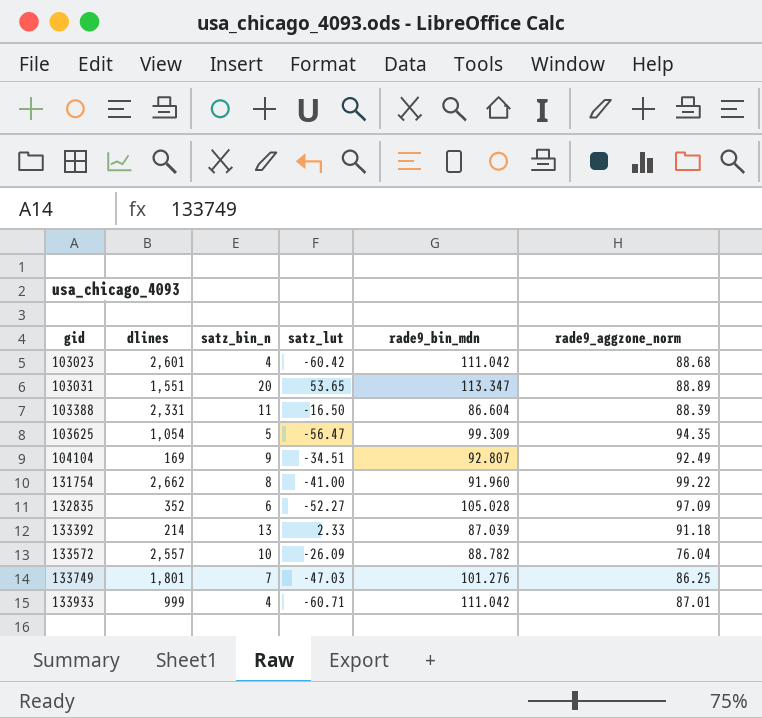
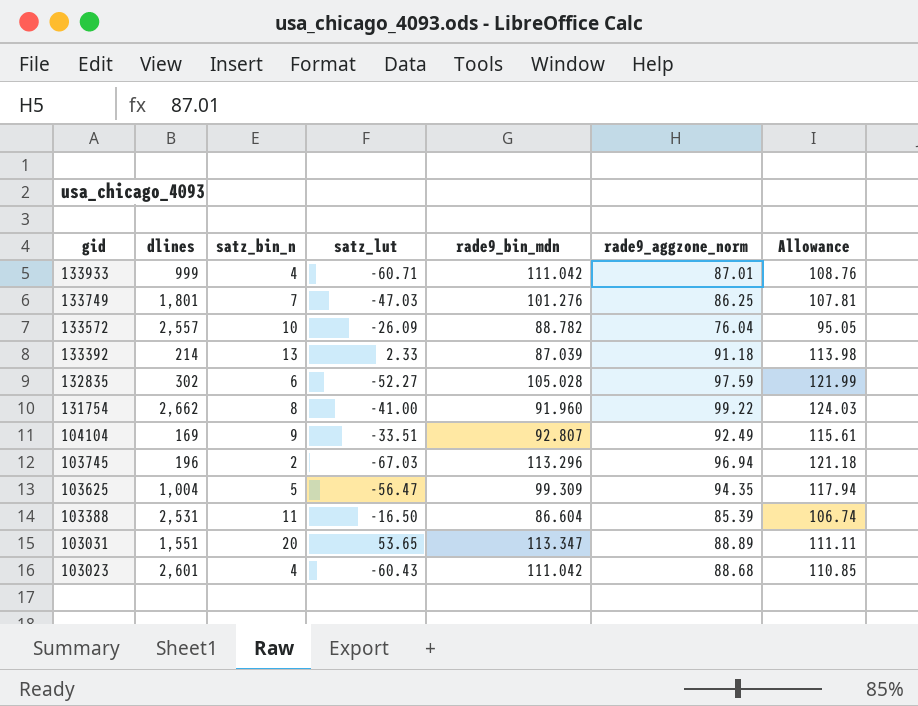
row order: gid ascending -> gid descending
column Allowance | formula: none -> [rade9_aggzone_norm] * 1.25
132835 | dlines: 352 -> 302
132835 | rade9_aggzone_norm: 97.09 -> 97.59
104104 | satz_lut: -34.51 -> -33.51
row 103745: none -> 196 | 2 | -67.03 | 113.296 | 96.94 | 121.18
103625 | dlines: 1,054 -> 1,004
103388 | dlines: 2,331 -> 2,531
103388 | rade9_aggzone_norm: 88.39 -> 85.39
103023 | satz_lut: -60.42 -> -60.43

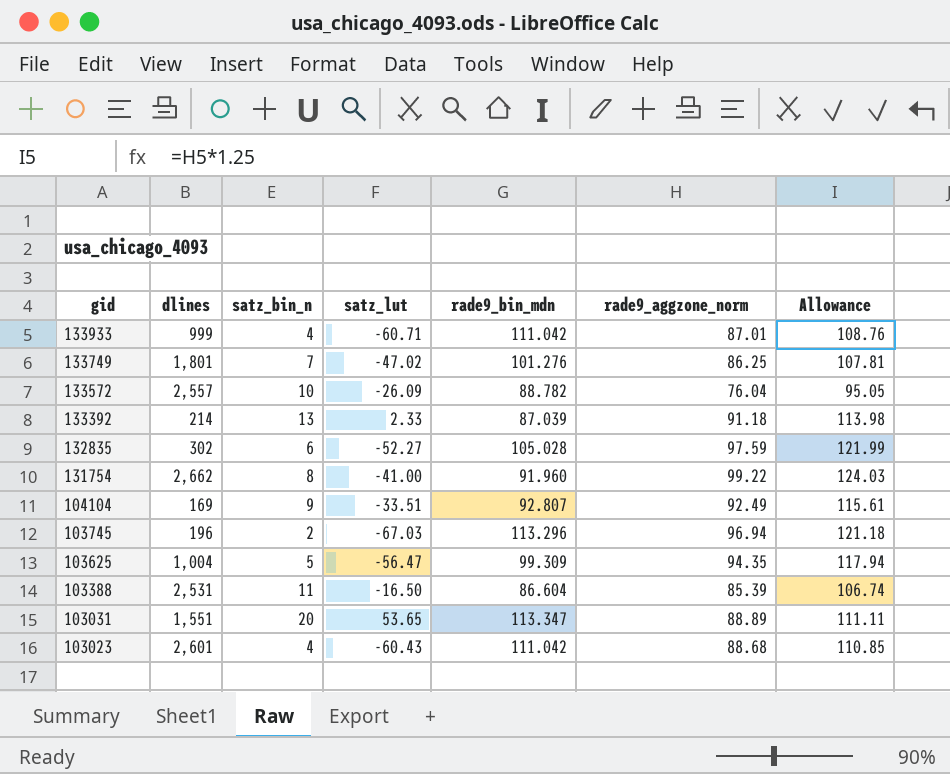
133749 | satz_lut: -47.03 -> -47.02

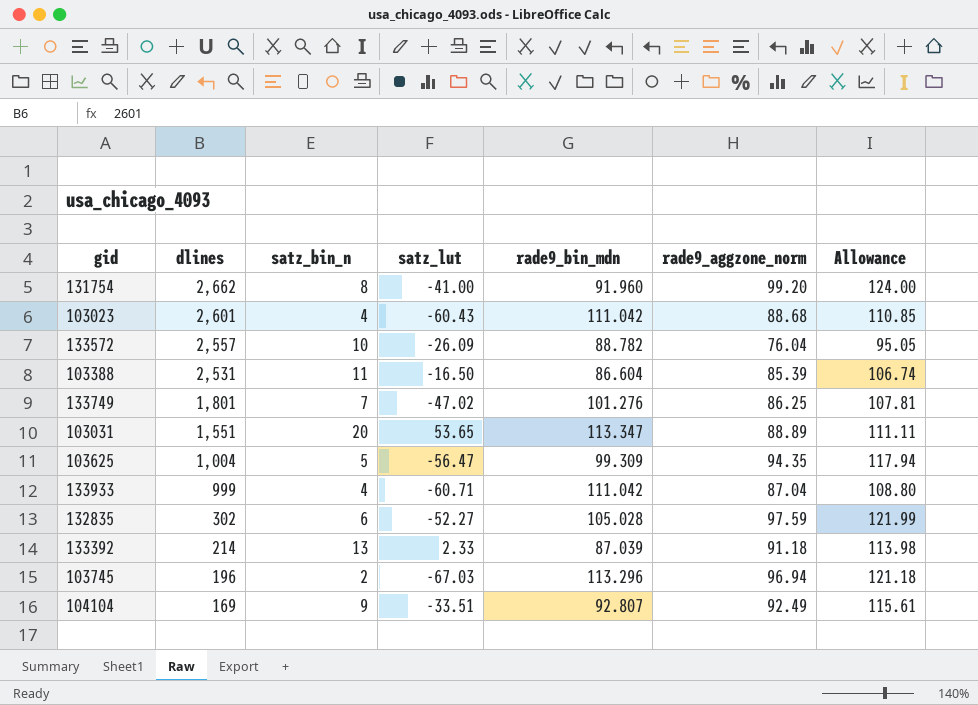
row order: gid descending -> dlines descending
131754 | rade9_aggzone_norm: 99.22 -> 99.20
131754 | Allowance: 124.03 -> 124.00
133933 | rade9_aggzone_norm: 87.01 -> 87.04
133933 | Allowance: 108.76 -> 108.80

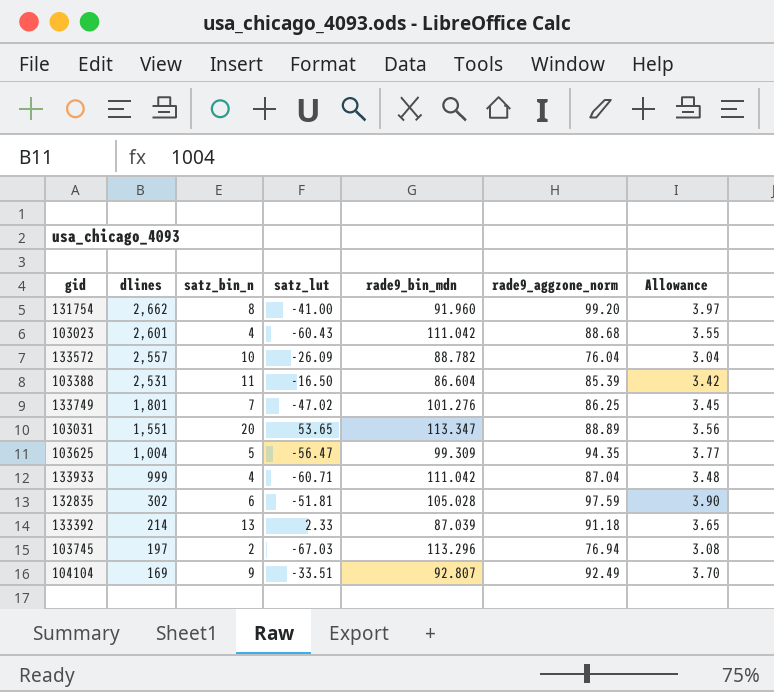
column Allowance | formula: [rade9_aggzone_norm] * 1.25 -> [rade9_aggzone_norm] * 0.04
132835 | satz_lut: -52.27 -> -51.81
103745 | dlines: 196 -> 197
103745 | rade9_aggzone_norm: 96.94 -> 76.94

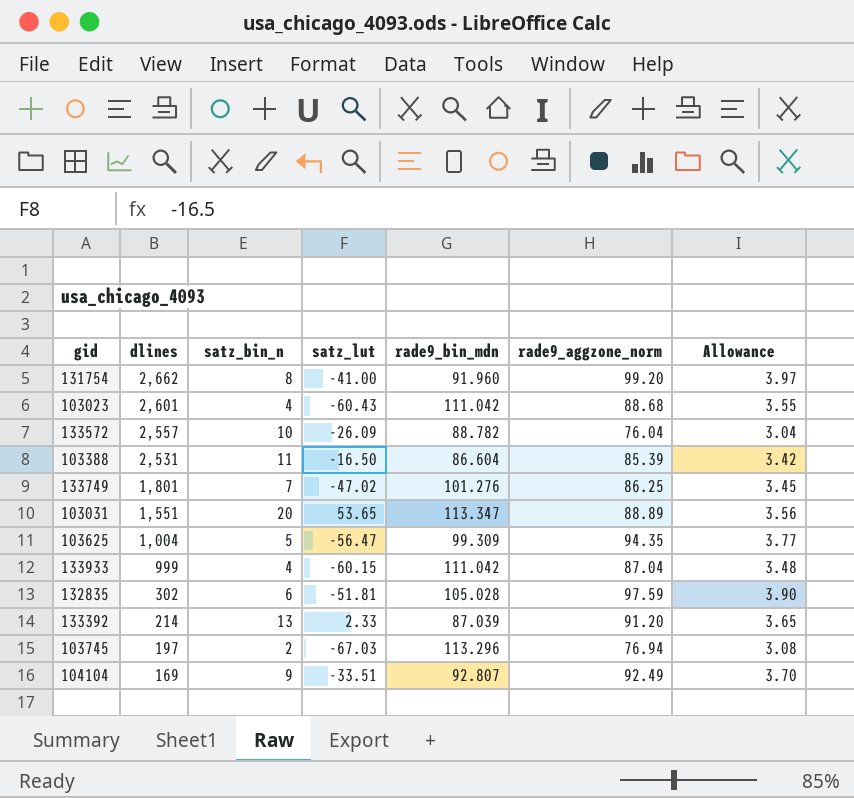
133933 | satz_lut: -60.71 -> -60.15
133392 | rade9_aggzone_norm: 91.18 -> 91.20

